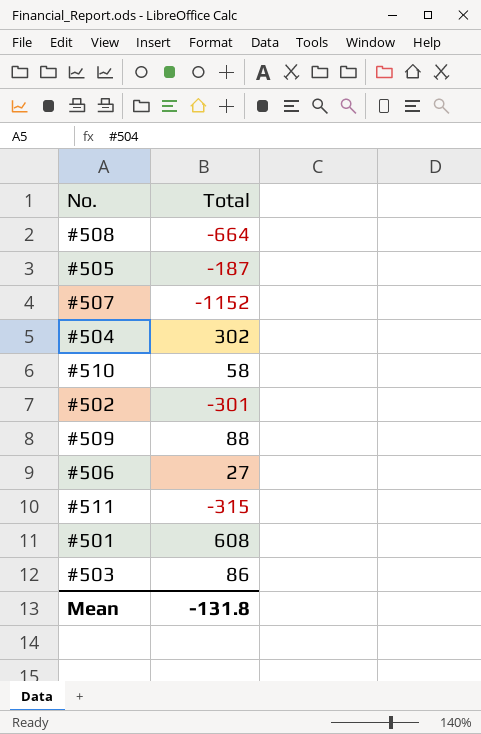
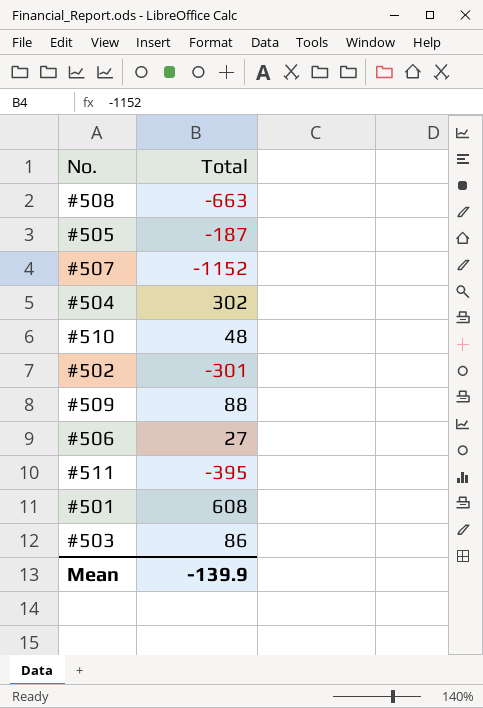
#508 | Total: -664 -> -663
#510 | Total: 58 -> 48
#511 | Total: -315 -> -395
Mean | Total: -131.8 -> -139.9

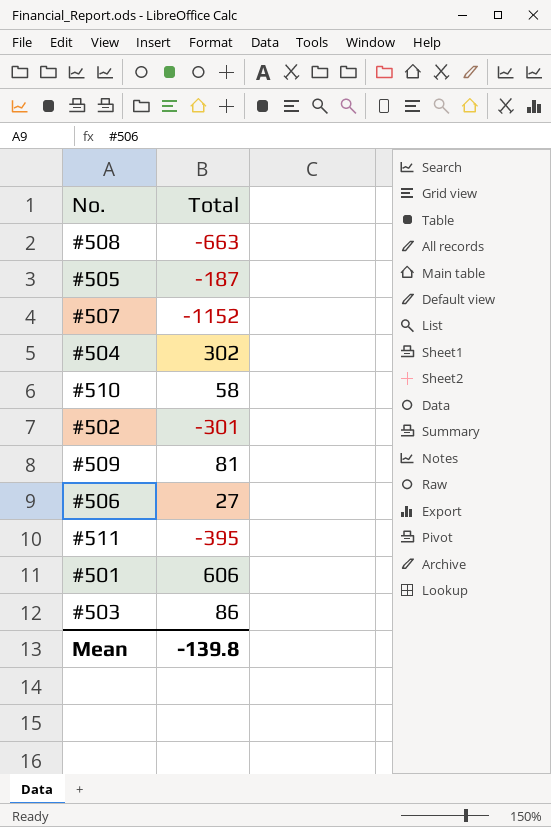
#510 | Total: 48 -> 58
#509 | Total: 88 -> 81
#501 | Total: 608 -> 606
Mean | Total: -139.9 -> -139.8

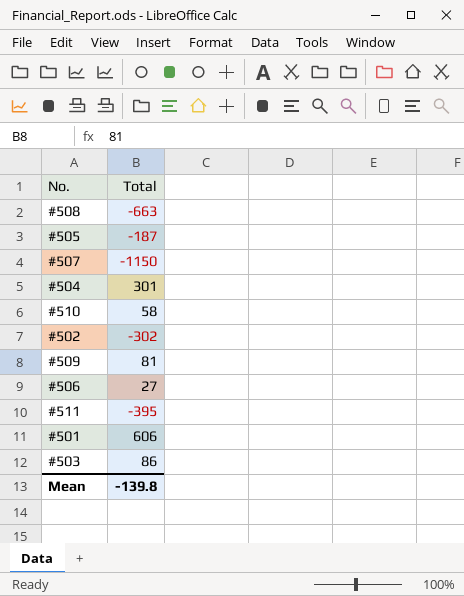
#507 | Total: -1152 -> -1150
#504 | Total: 302 -> 301
#502 | Total: -301 -> -302

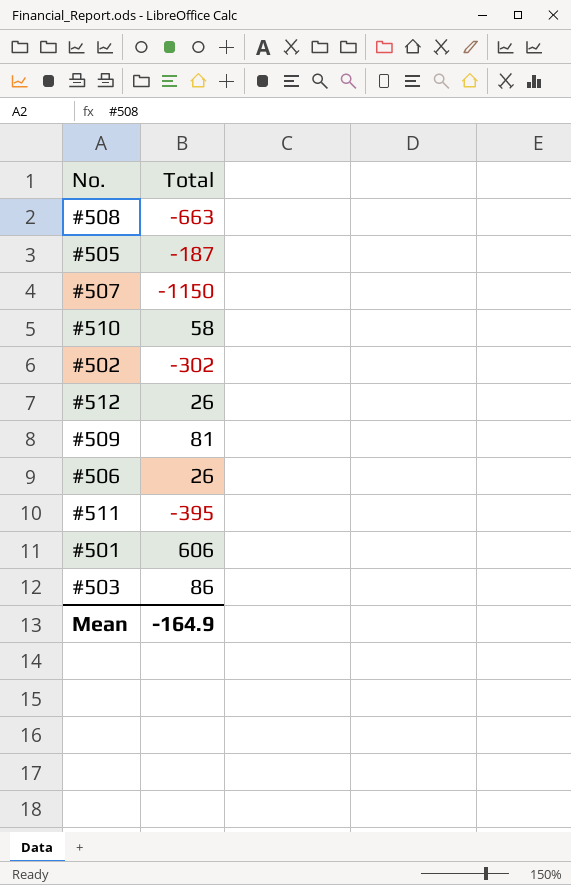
row #504: 301 -> none
row #512: none -> 26
#506 | Total: 27 -> 26
Mean | Total: -139.8 -> -164.9

